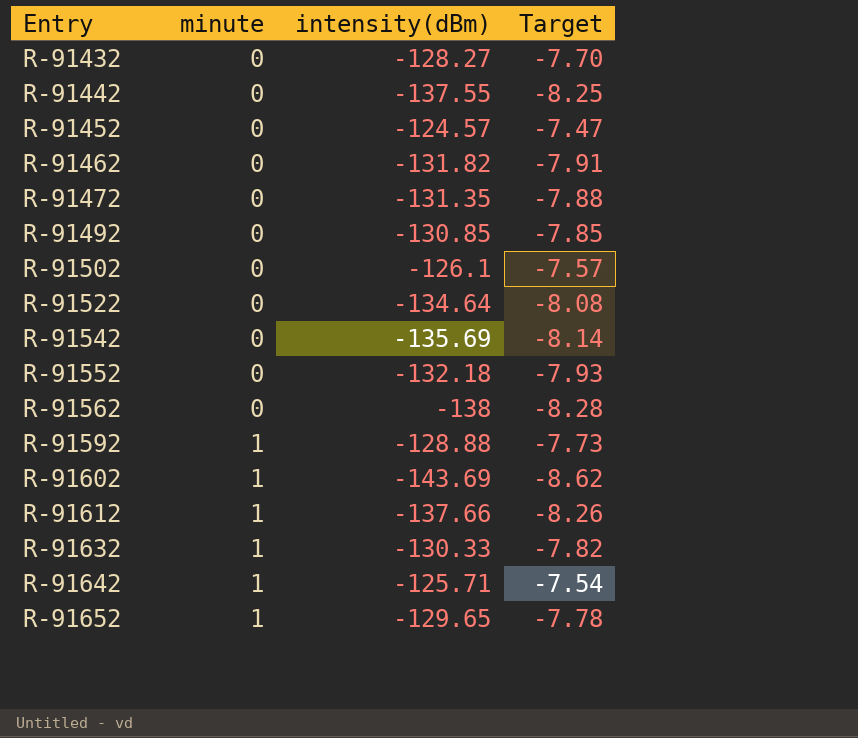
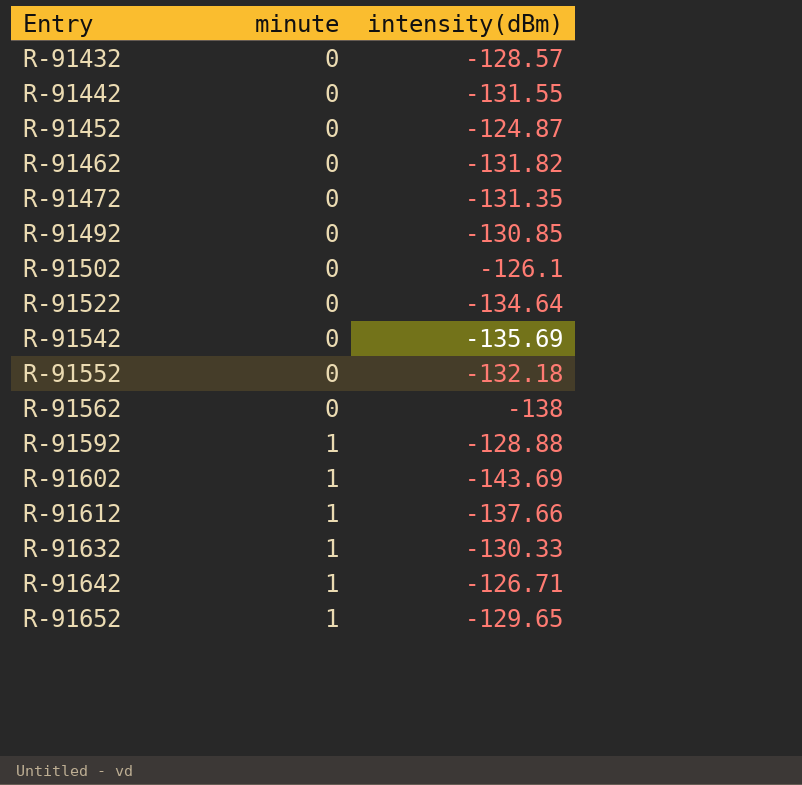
column Target | formula: [intensity(dBm)] * 0.06 -> none
R-91432 | intensity(dBm): -128.27 -> -128.57
R-91442 | intensity(dBm): -137.55 -> -131.55
R-91452 | intensity(dBm): -124.57 -> -124.87
R-91642 | intensity(dBm): -125.71 -> -126.71

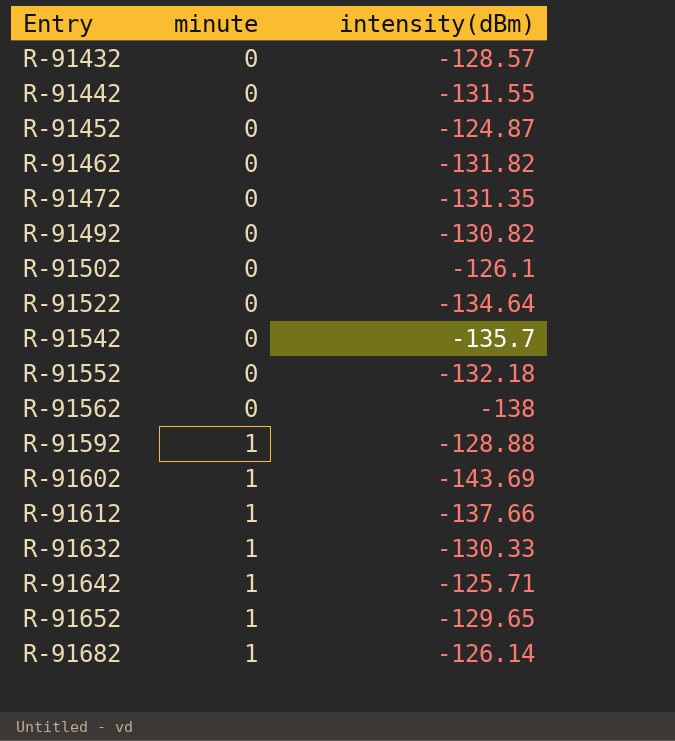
R-91492 | intensity(dBm): -130.85 -> -130.82
R-91542 | intensity(dBm): -135.69 -> -135.7
R-91642 | intensity(dBm): -126.71 -> -125.71
row R-91682: none -> 1 | -126.14

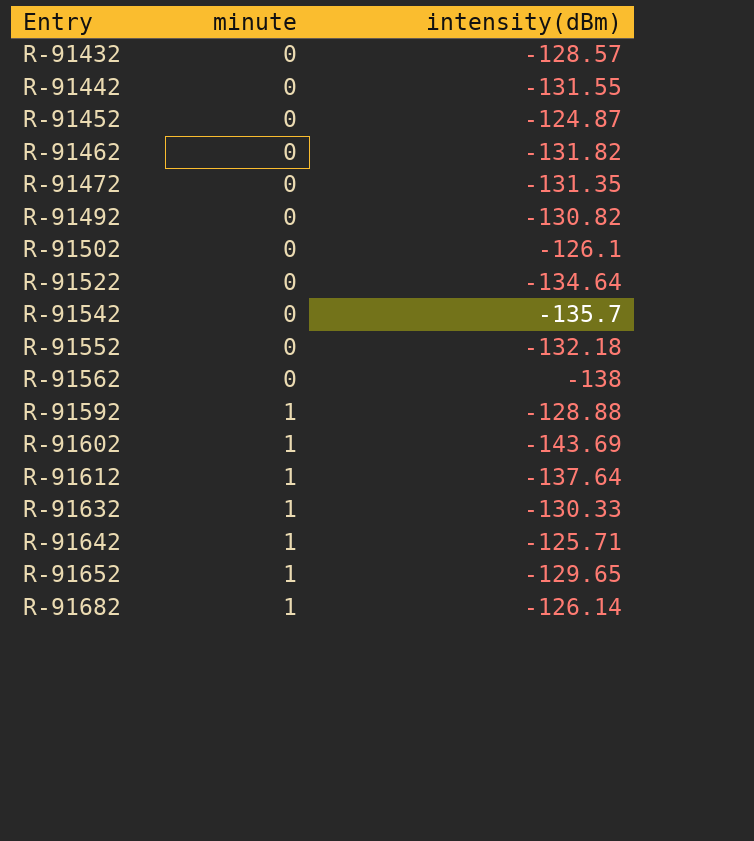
R-91612 | intensity(dBm): -137.66 -> -137.64

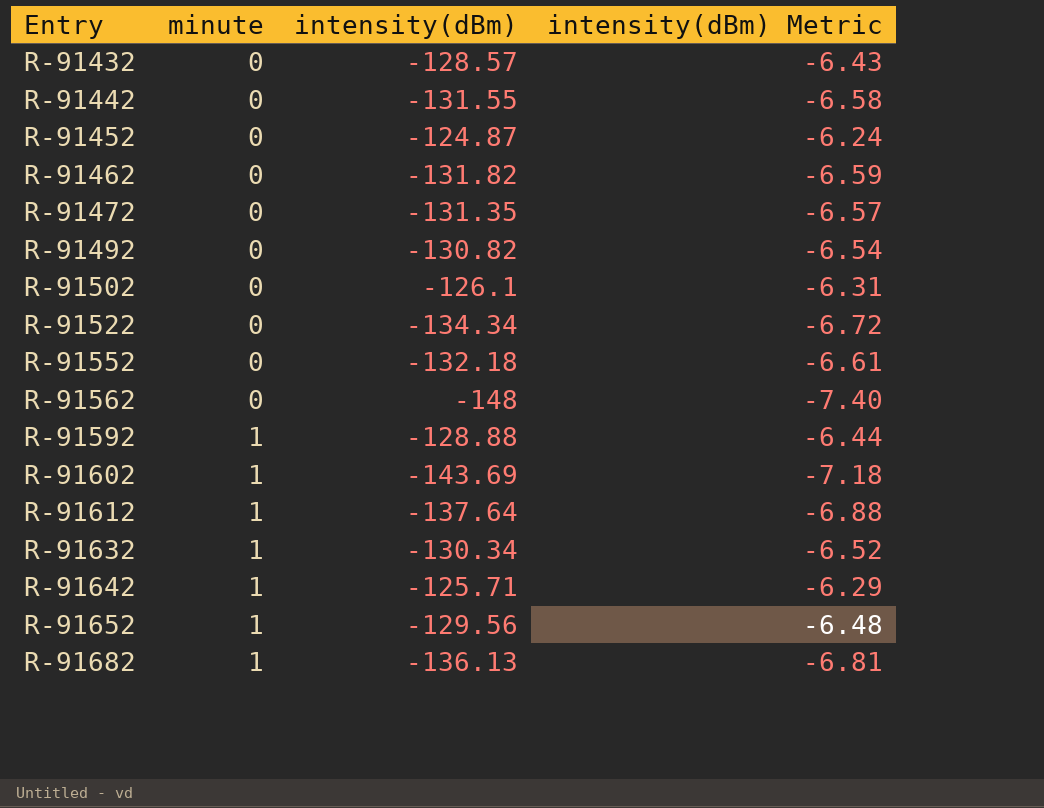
column intensity(dBm) Metric | formula: none -> [intensity(dBm)] * 0.05
row R-91542: 0 | -135.7 -> none
R-91522 | intensity(dBm): -134.64 -> -134.34
R-91562 | intensity(dBm): -138 -> -148
R-91632 | intensity(dBm): -130.33 -> -130.34
R-91652 | intensity(dBm): -129.65 -> -129.56
R-91682 | intensity(dBm): -126.14 -> -136.13

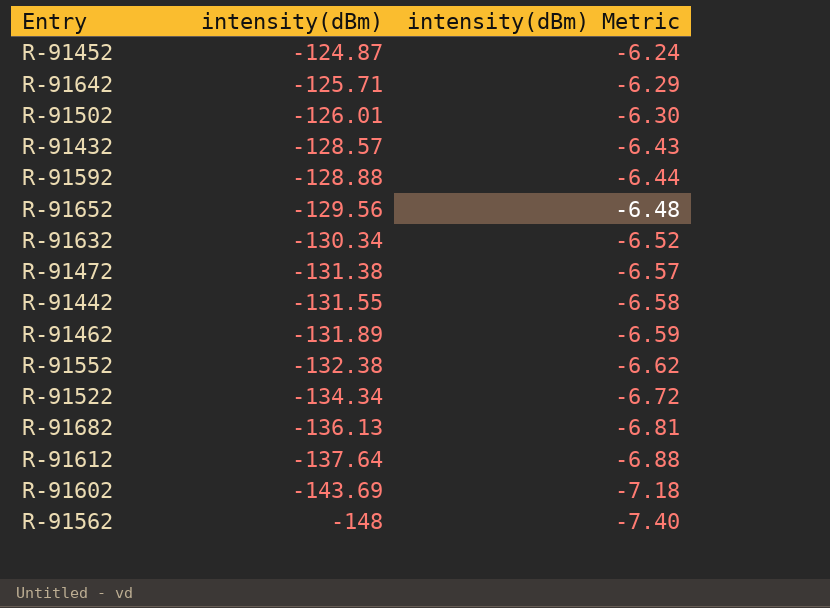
row order: Entry ascending -> intensity(dBm) descending
column minute | position: 2 -> none
row R-91492: 0 | -130.82 | -6.54 -> none
R-91502 | intensity(dBm): -126.1 -> -126.01
R-91502 | intensity(dBm) Metric: -6.31 -> -6.30
R-91472 | intensity(dBm): -131.35 -> -131.38
R-91462 | intensity(dBm): -131.82 -> -131.89
R-91552 | intensity(dBm): -132.18 -> -132.38
R-91552 | intensity(dBm) Metric: -6.61 -> -6.62

